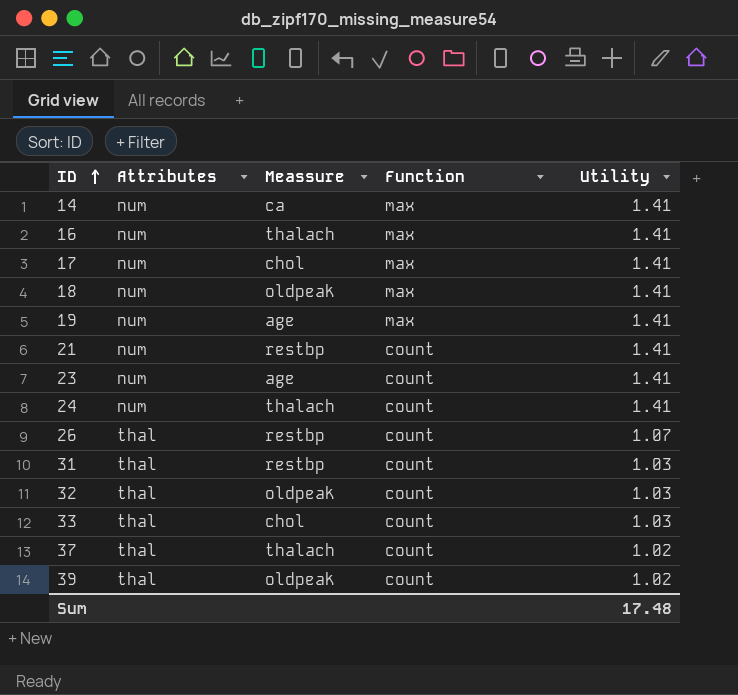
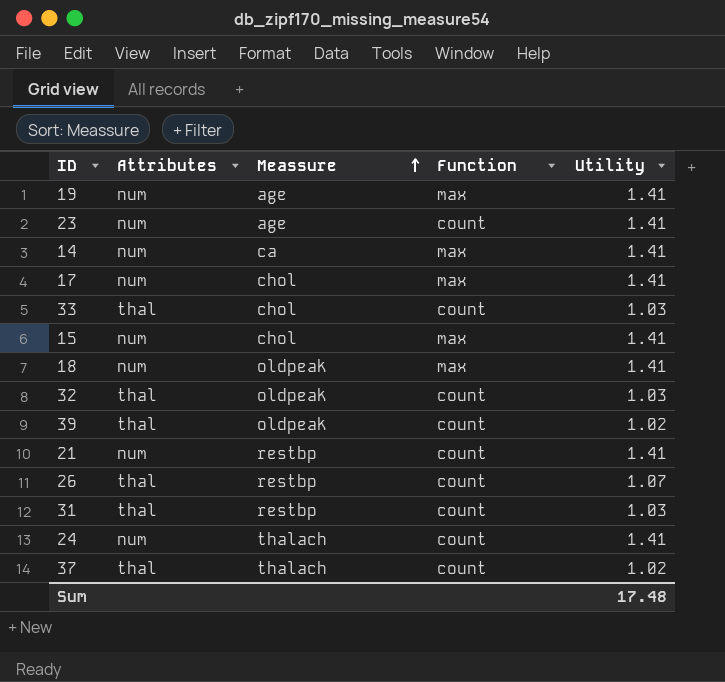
row order: ID ascending -> Meassure ascending
row 16: num | thalach | max | 1.41 -> none
row 15: none -> num | chol | max | 1.41

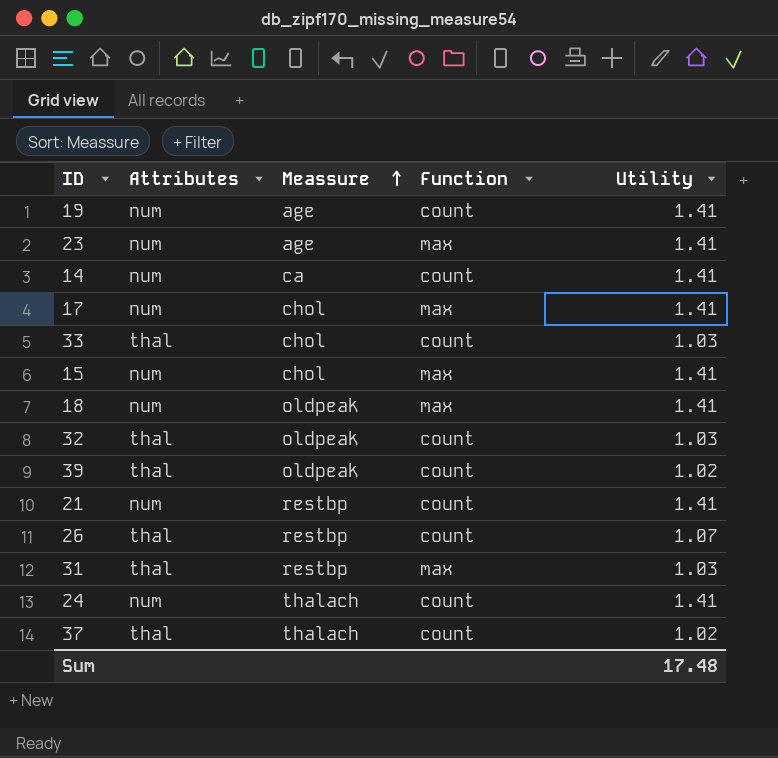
19 | Function: max -> count
23 | Function: count -> max
14 | Function: max -> count
31 | Function: count -> max

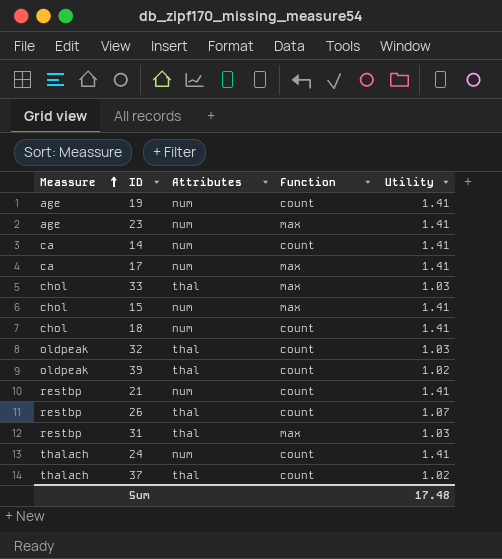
column Meassure | position: 3 -> 1
17 | Meassure: chol -> ca
33 | Function: count -> max
18 | Meassure: oldpeak -> chol
18 | Function: max -> count

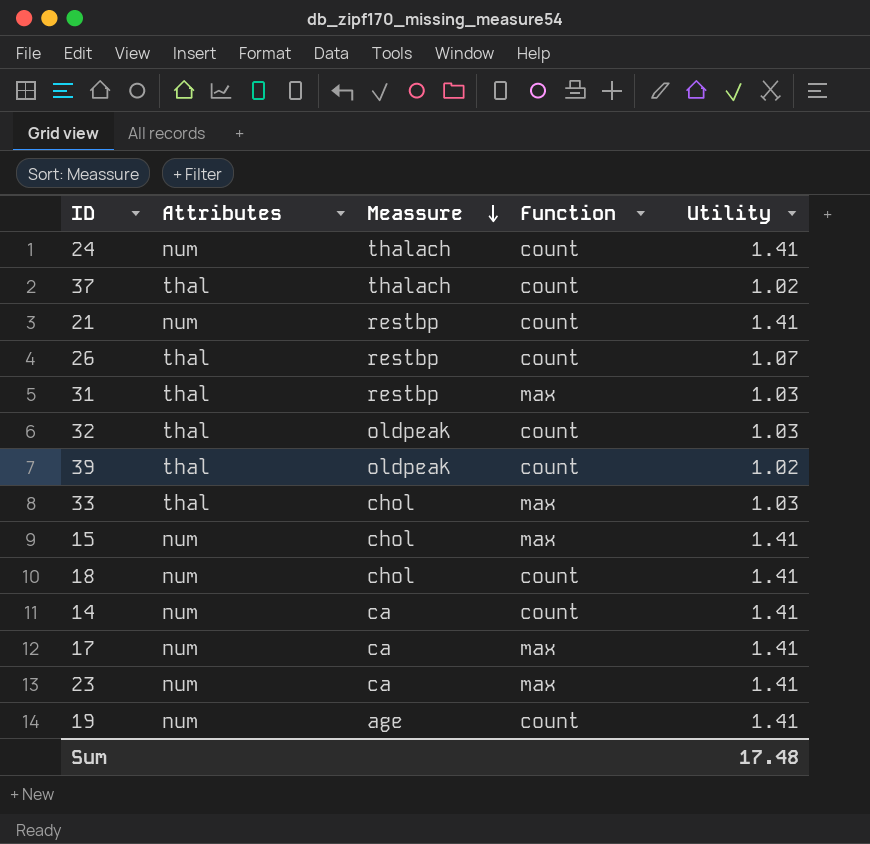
row order: Meassure ascending -> Meassure descending
column Meassure | position: 1 -> 3
23 | Meassure: age -> ca

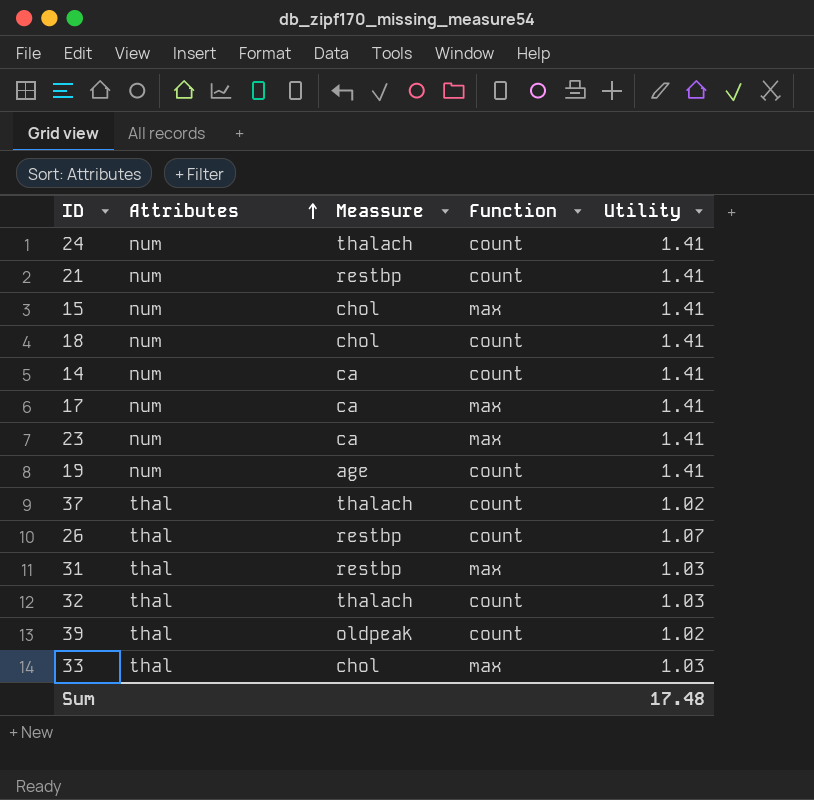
row order: Meassure descending -> Attributes ascending
32 | Meassure: oldpeak -> thalach

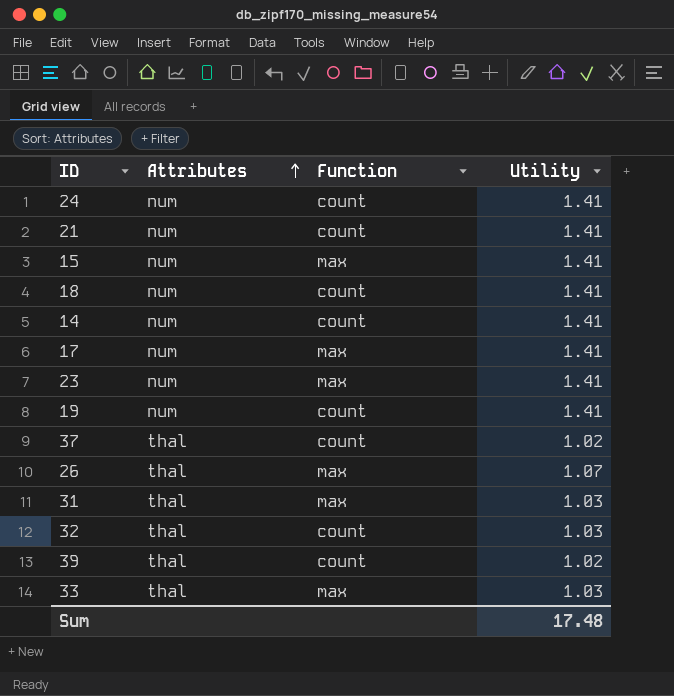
column Meassure | position: 3 -> none
26 | Function: count -> max

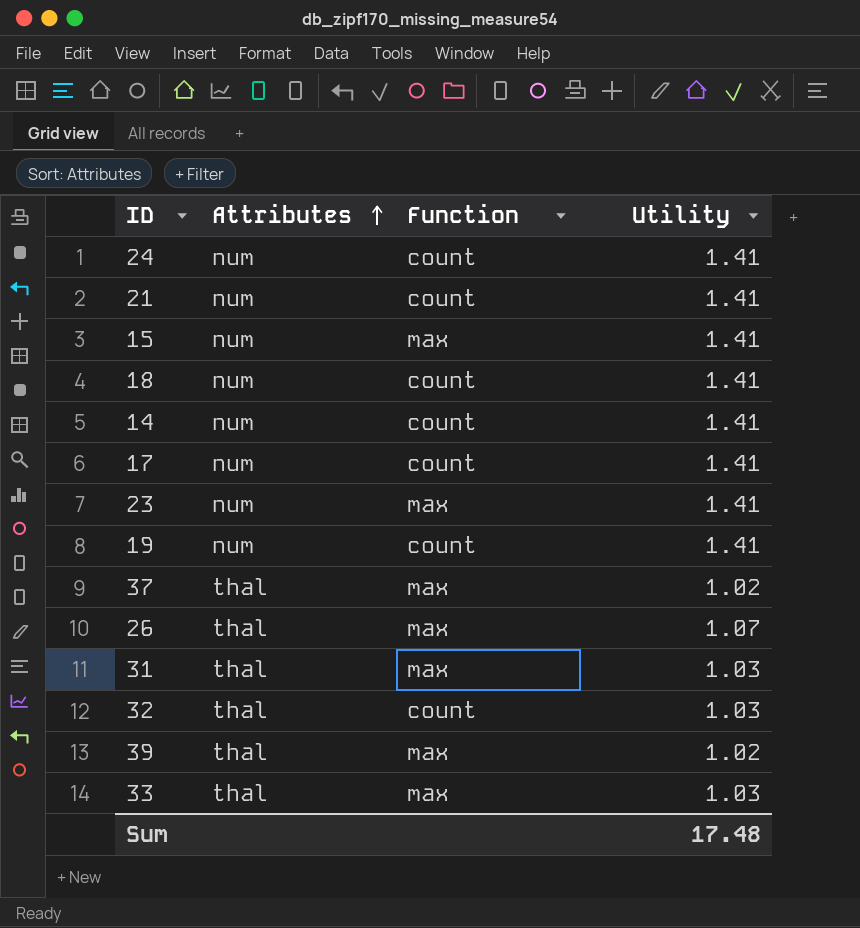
17 | Function: max -> count
37 | Function: count -> max
39 | Function: count -> max

